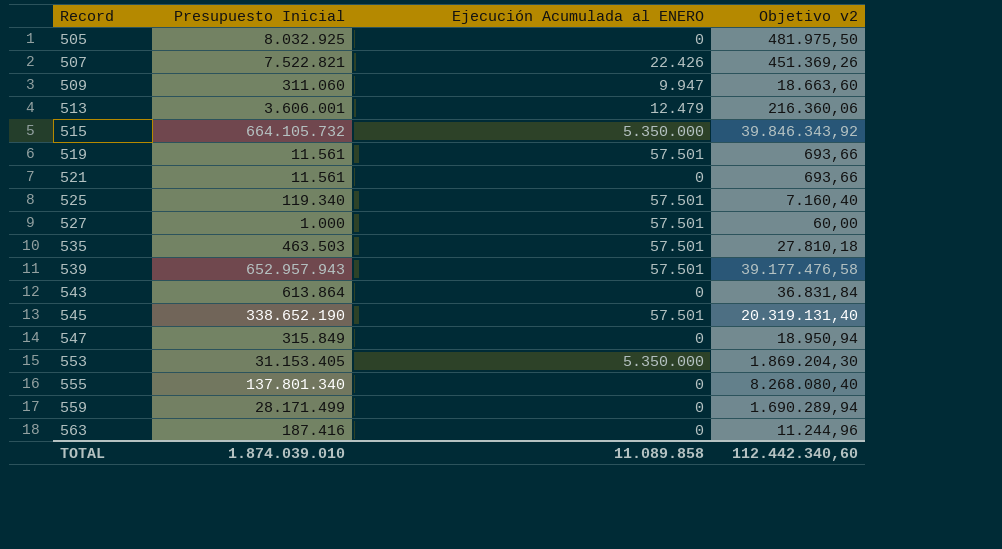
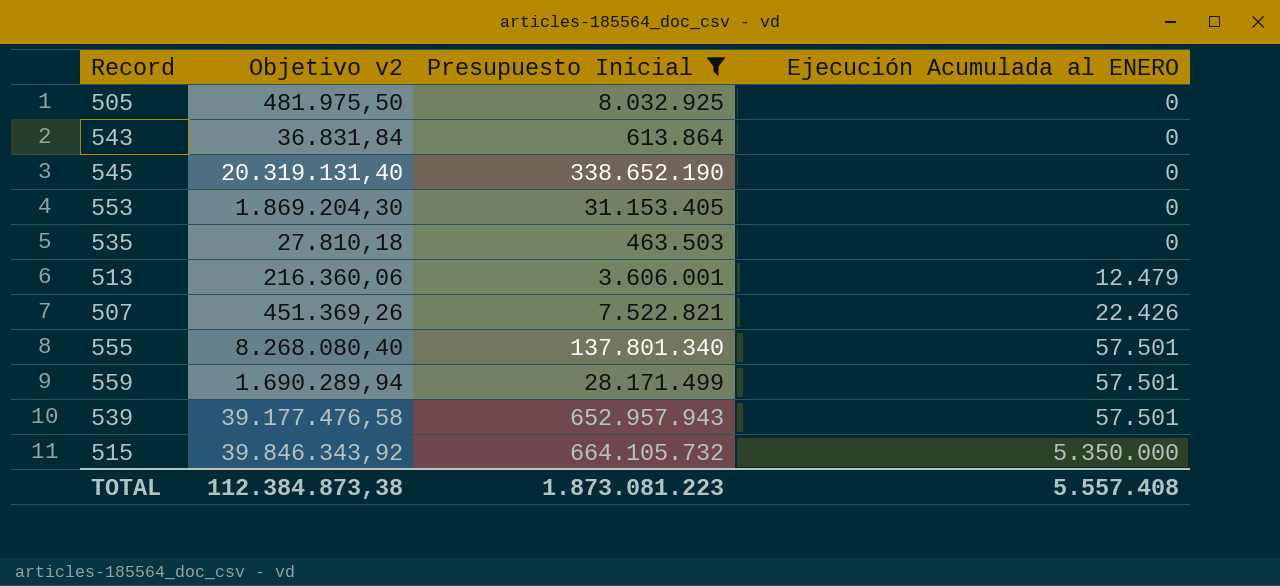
filter: none -> Presupuesto Inicial >= 463.503
row order: Record ascending -> Ejecución Acumulada al ENERO ascending
column Objetivo v2 | position: 4 -> 2
545 | Ejecución Acumulada al ENERO: 57.501 -> 0
553 | Ejecución Acumulada al ENERO: 5.350.000 -> 0
535 | Ejecución Acumulada al ENERO: 57.501 -> 0
555 | Ejecución Acumulada al ENERO: 0 -> 57.501
559 | Ejecución Acumulada al ENERO: 0 -> 57.501
TOTAL | Objetivo v2: 112.442.340,60 -> 112.384.873,38
TOTAL | Presupuesto Inicial: 1.874.039.010 -> 1.873.081.223
TOTAL | Ejecución Acumulada al ENERO: 11.089.858 -> 5.557.408

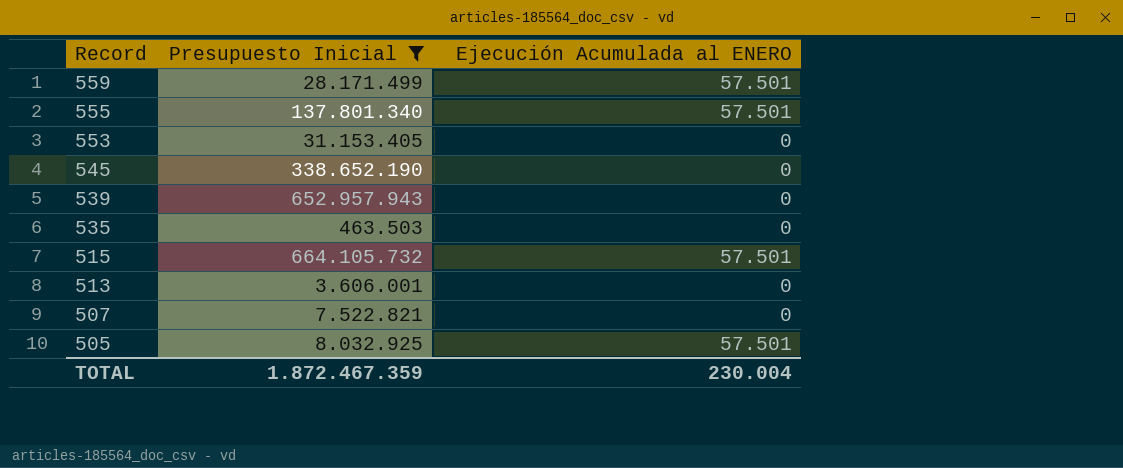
row order: Ejecución Acumulada al ENERO ascending -> Record descending
column Objetivo v2 | formula: [Presupuesto Inicial] * 0,06 -> none
row 543: 36.831,84 | 613.864 | 0 -> none
539 | Ejecución Acumulada al ENERO: 57.501 -> 0
515 | Ejecución Acumulada al ENERO: 5.350.000 -> 57.501
513 | Ejecución Acumulada al ENERO: 12.479 -> 0
507 | Ejecución Acumulada al ENERO: 22.426 -> 0
505 | Ejecución Acumulada al ENERO: 0 -> 57.501
TOTAL | Presupuesto Inicial: 1.873.081.223 -> 1.872.467.359
TOTAL | Ejecución Acumulada al ENERO: 5.557.408 -> 230.004

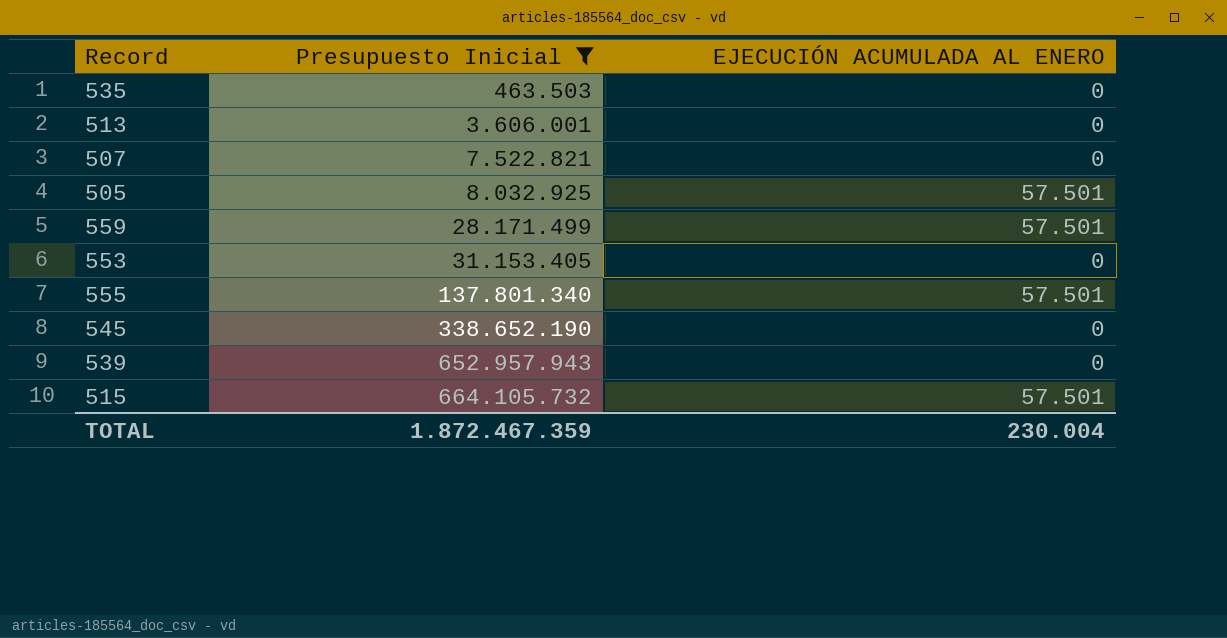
row order: Record descending -> Presupuesto Inicial ascending
column name: Ejecución Acumulada al ENERO -> EJECUCIÓN ACUMULADA AL ENERO

